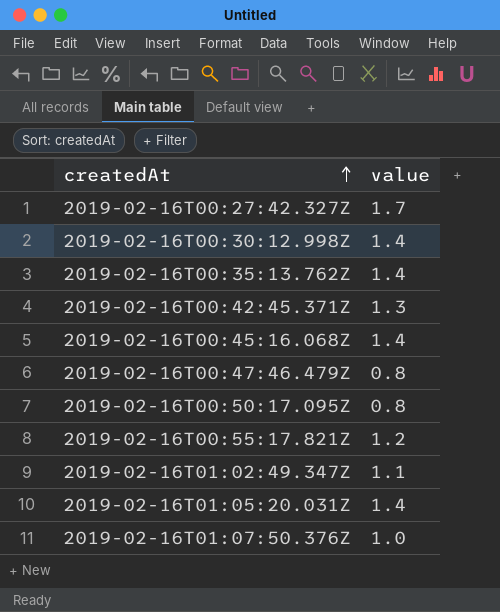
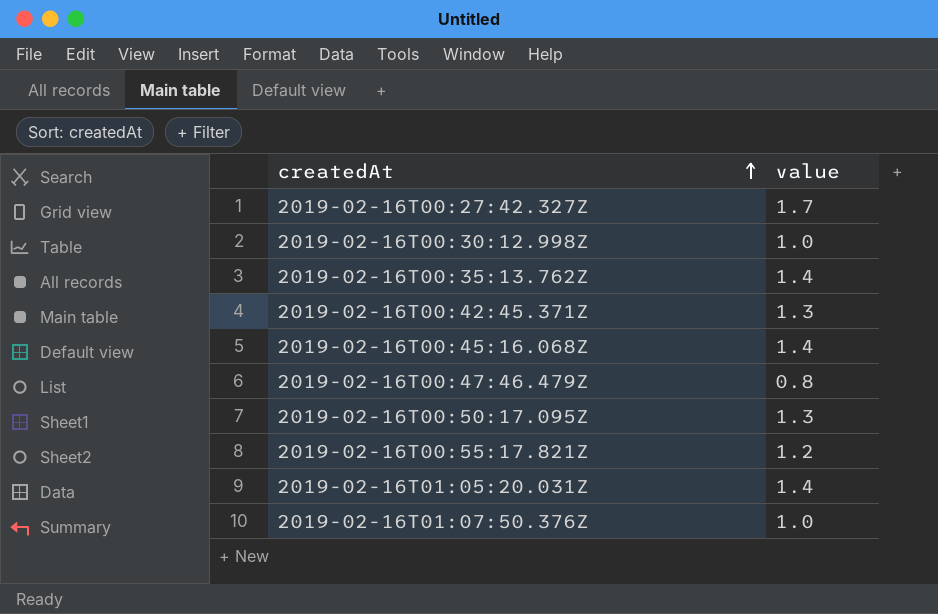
row 2019-02-16T01:02:49.347Z: 1.1 -> none
2019-02-16T00:30:12.998Z | value: 1.4 -> 1.0
2019-02-16T00:50:17.095Z | value: 0.8 -> 1.3

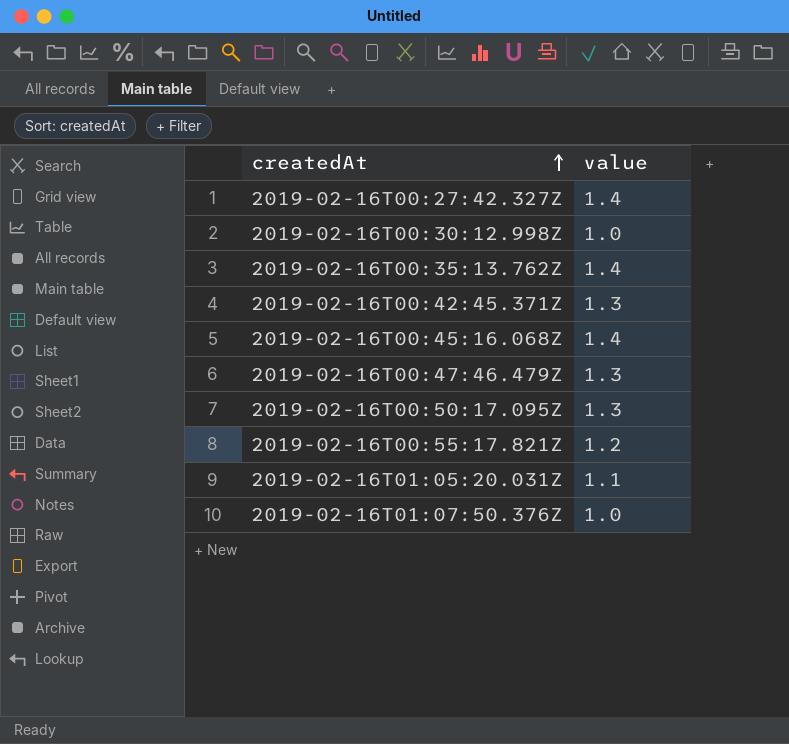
2019-02-16T00:27:42.327Z | value: 1.7 -> 1.4
2019-02-16T00:47:46.479Z | value: 0.8 -> 1.3
2019-02-16T01:05:20.031Z | value: 1.4 -> 1.1

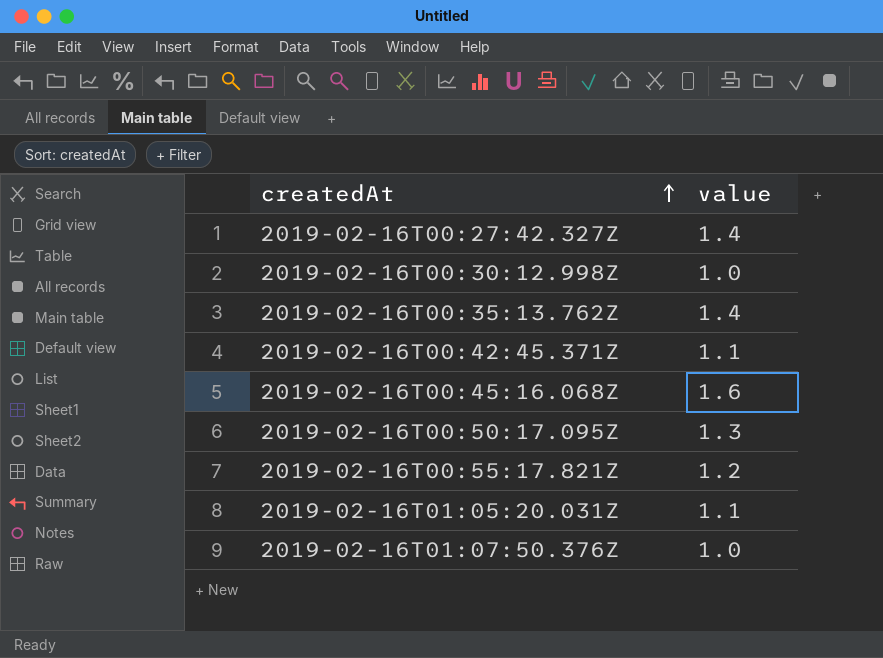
row 2019-02-16T00:47:46.479Z: 1.3 -> none
2019-02-16T00:42:45.371Z | value: 1.3 -> 1.1
2019-02-16T00:45:16.068Z | value: 1.4 -> 1.6

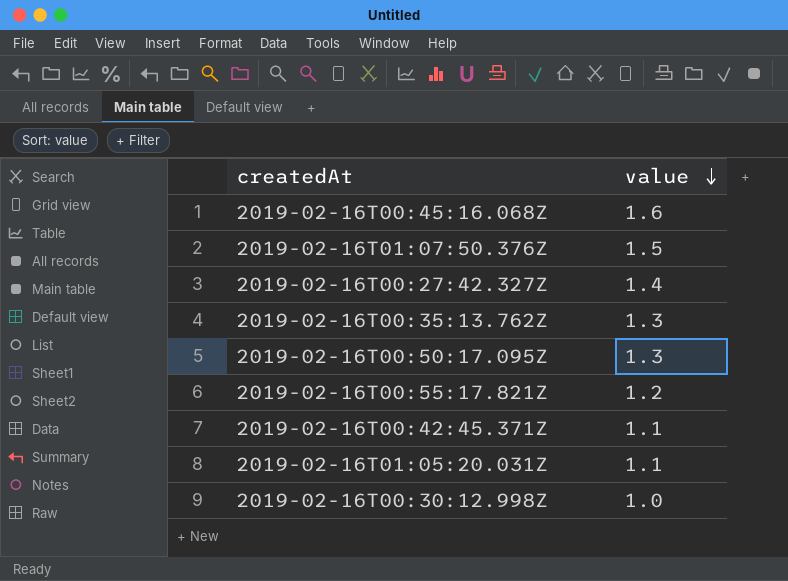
row order: createdAt ascending -> value descending
2019-02-16T01:07:50.376Z | value: 1.0 -> 1.5
2019-02-16T00:35:13.762Z | value: 1.4 -> 1.3

